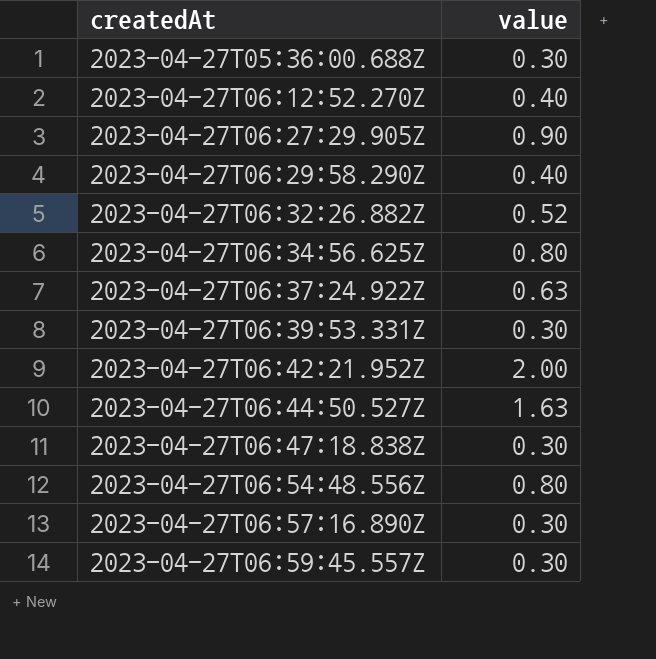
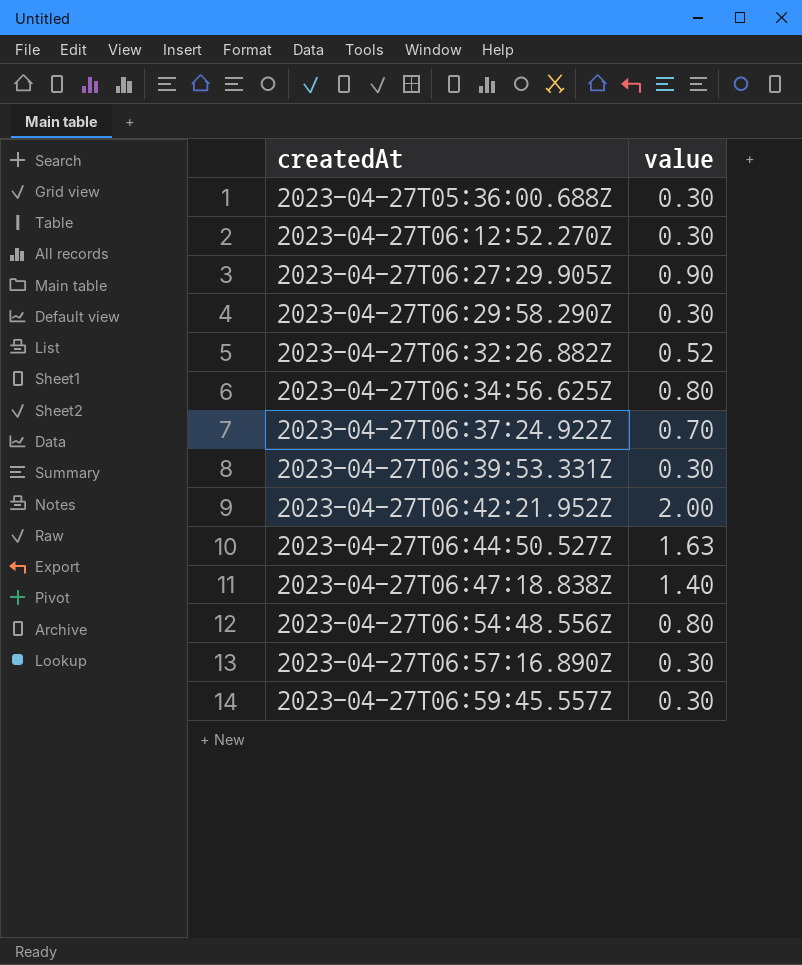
2023-04-27T06:12:52.270Z | value: 0.40 -> 0.30
2023-04-27T06:29:58.290Z | value: 0.40 -> 0.30
2023-04-27T06:37:24.922Z | value: 0.63 -> 0.70
2023-04-27T06:47:18.838Z | value: 0.30 -> 1.40

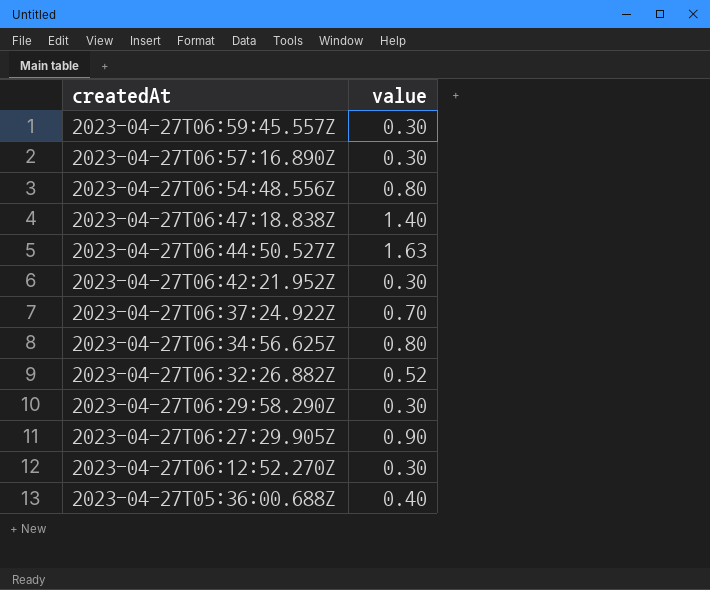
row order: createdAt ascending -> createdAt descending
row 2023-04-27T06:39:53.331Z: 0.30 -> none
2023-04-27T06:42:21.952Z | value: 2.00 -> 0.30
2023-04-27T05:36:00.688Z | value: 0.30 -> 0.40

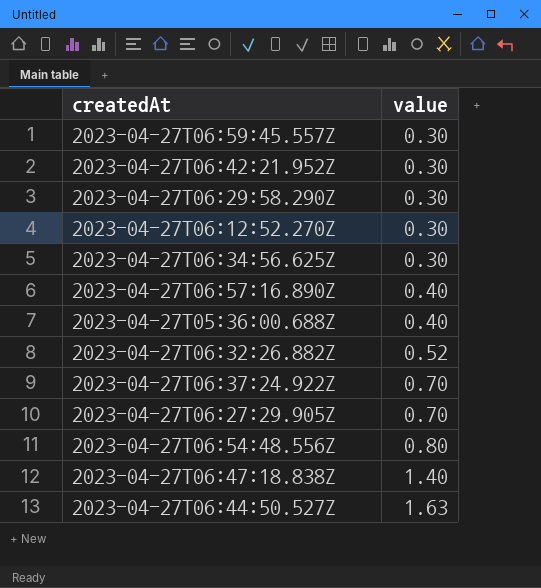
row order: createdAt descending -> value ascending
2023-04-27T06:34:56.625Z | value: 0.80 -> 0.30
2023-04-27T06:57:16.890Z | value: 0.30 -> 0.40
2023-04-27T06:27:29.905Z | value: 0.90 -> 0.70

